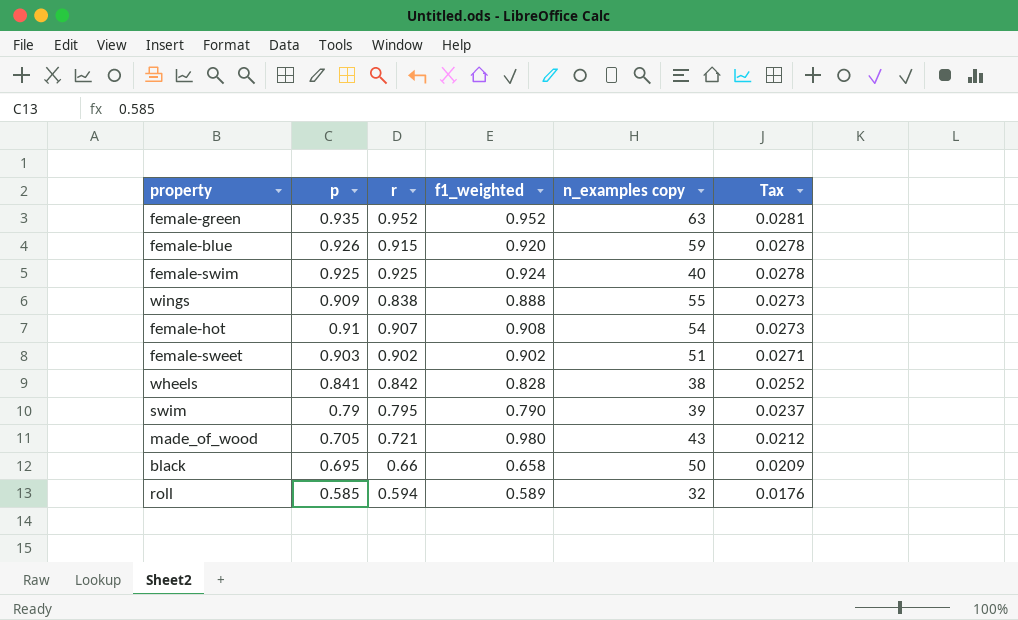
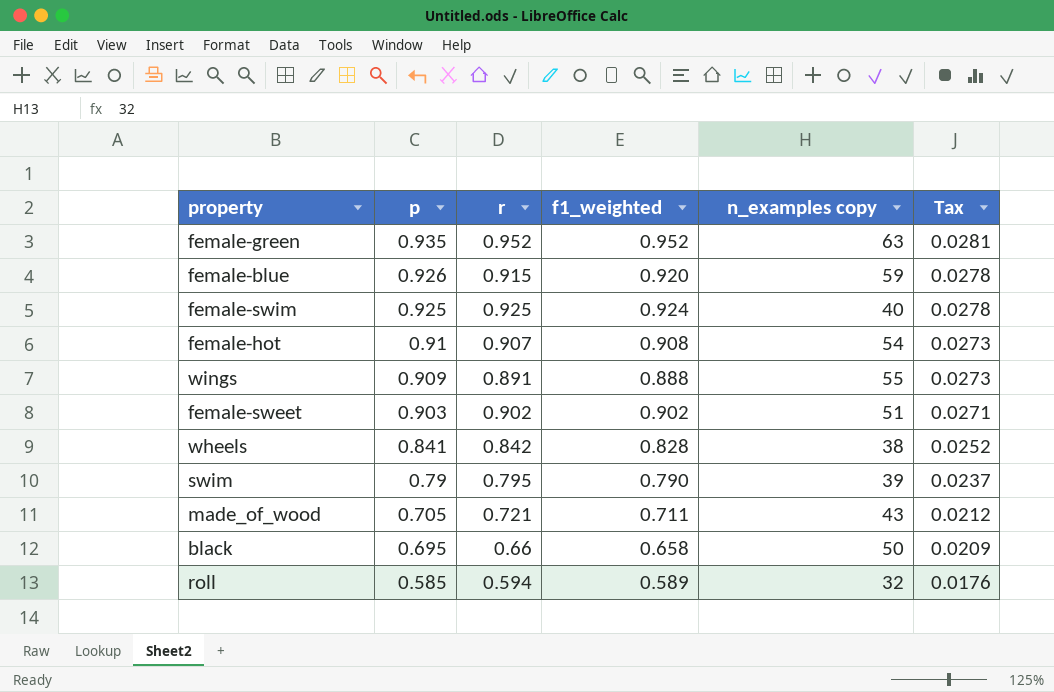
row order: Tax descending -> p descending
wings | r: 0.838 -> 0.891
made_of_wood | f1_weighted: 0.980 -> 0.711

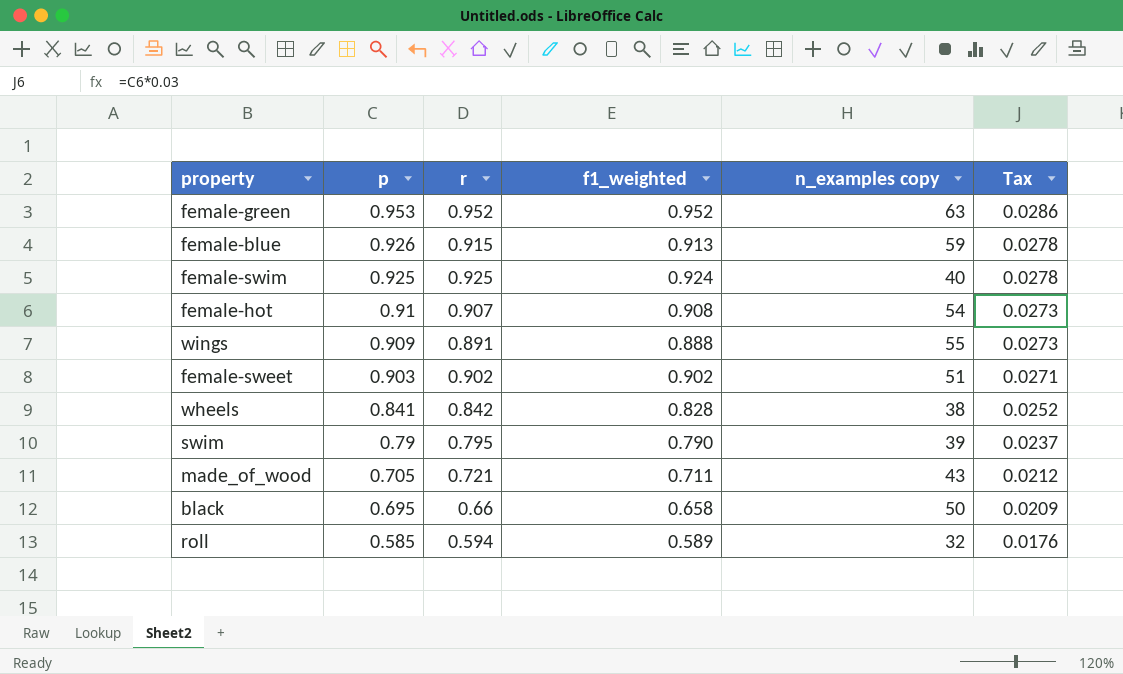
female-green | p: 0.935 -> 0.953
female-green | Tax: 0.0281 -> 0.0286
female-blue | f1_weighted: 0.920 -> 0.913

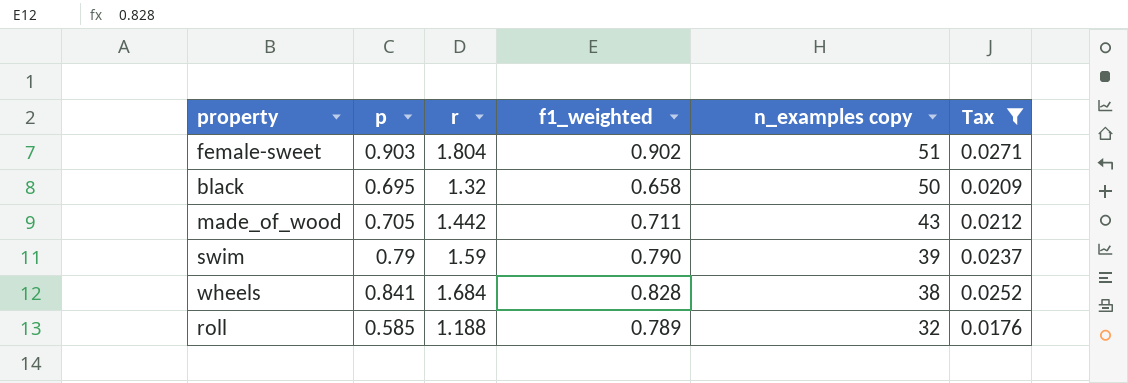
filter: none -> Tax <= 0.0271
row order: p descending -> n_examples copy descending
female-sweet | r: 0.902 -> 1.804
black | r: 0.66 -> 1.32
made_of_wood | r: 0.721 -> 1.442
swim | r: 0.795 -> 1.59
wheels | r: 0.842 -> 1.684
roll | r: 0.594 -> 1.188
roll | f1_weighted: 0.589 -> 0.789

